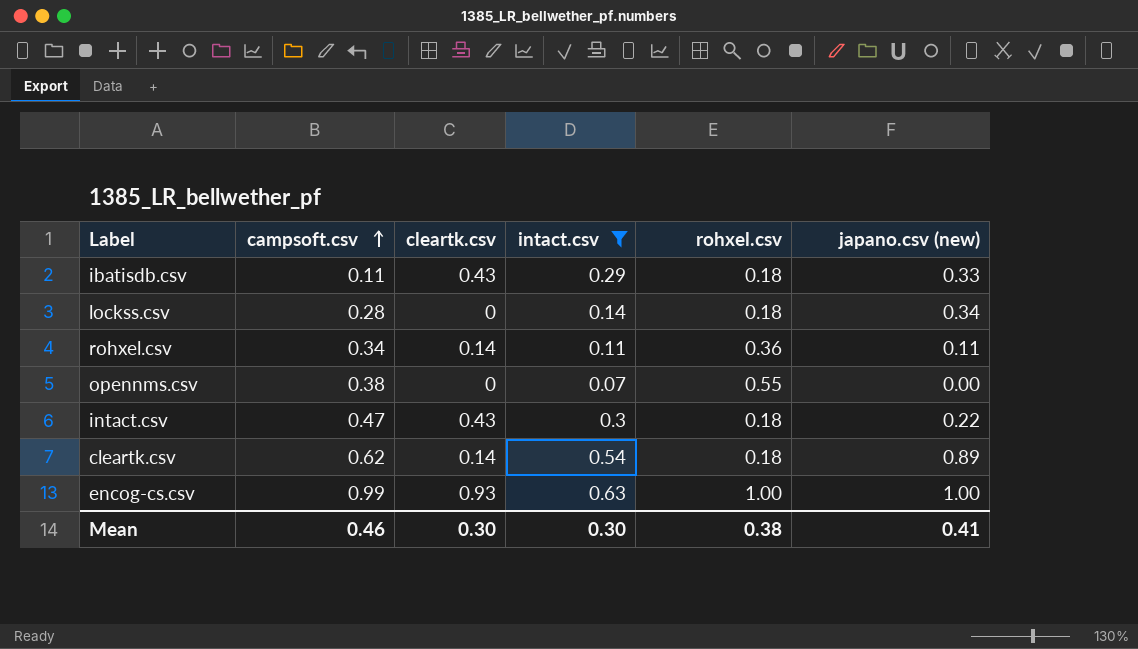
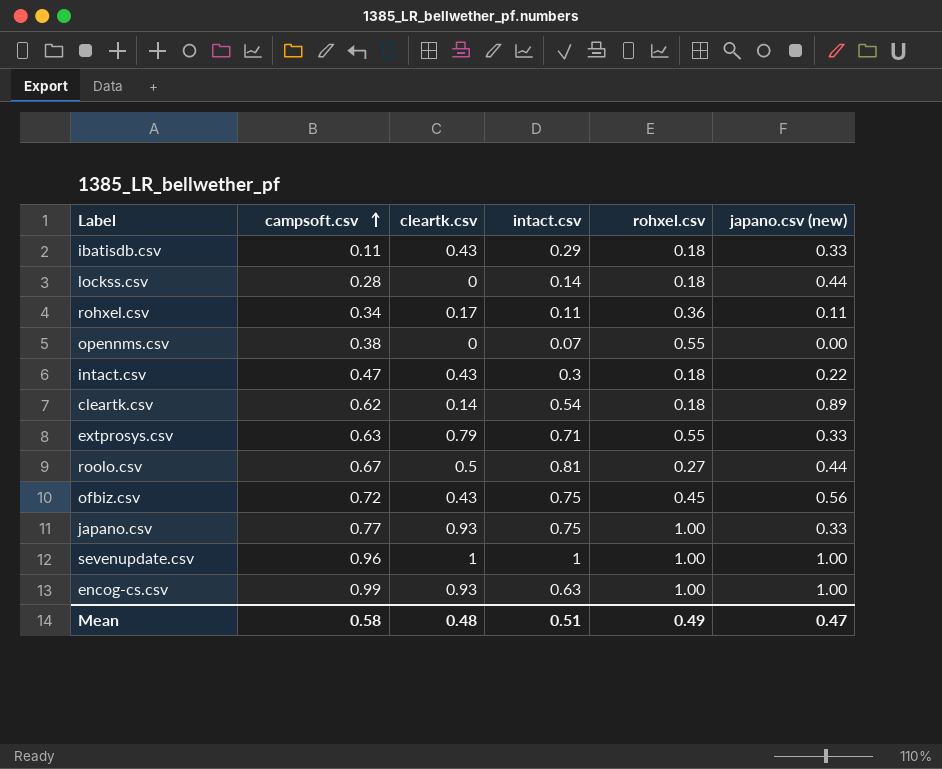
filter: intact.csv <= 0.63 -> none
lockss.csv | japano.csv (new): 0.34 -> 0.44
rohxel.csv | cleartk.csv: 0.14 -> 0.17
Mean | campsoft.csv: 0.46 -> 0.58
Mean | cleartk.csv: 0.30 -> 0.48
Mean | intact.csv: 0.30 -> 0.51
Mean | rohxel.csv: 0.38 -> 0.49
Mean | japano.csv (new): 0.41 -> 0.47

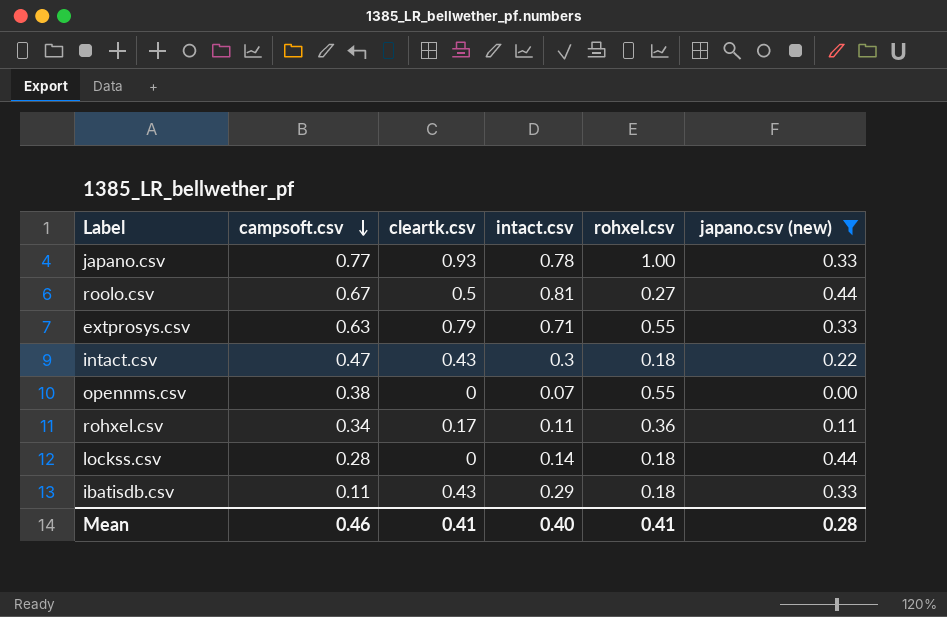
filter: none -> japano.csv (new) <= 0.44
row order: campsoft.csv ascending -> campsoft.csv descending
japano.csv | intact.csv: 0.75 -> 0.78
Mean | campsoft.csv: 0.58 -> 0.46
Mean | cleartk.csv: 0.48 -> 0.41
Mean | intact.csv: 0.51 -> 0.40
Mean | rohxel.csv: 0.49 -> 0.41
Mean | japano.csv (new): 0.47 -> 0.28

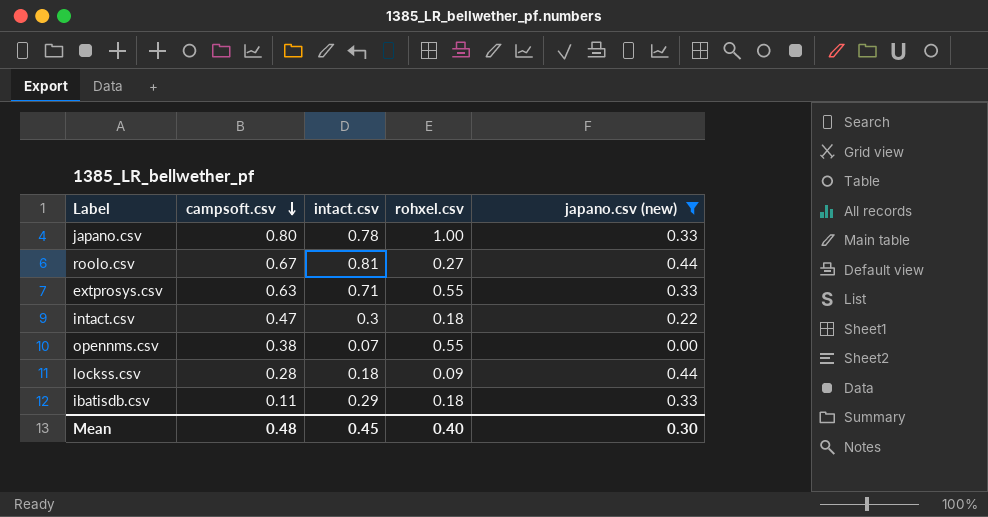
column cleartk.csv | position: 3 -> none
row rohxel.csv: 0.34 | 0.17 | 0.11 | 0.36 | 0.11 -> none
japano.csv | campsoft.csv: 0.77 -> 0.80
lockss.csv | intact.csv: 0.14 -> 0.18
lockss.csv | rohxel.csv: 0.18 -> 0.09
Mean | campsoft.csv: 0.46 -> 0.48
Mean | intact.csv: 0.40 -> 0.45
Mean | rohxel.csv: 0.41 -> 0.40
Mean | japano.csv (new): 0.28 -> 0.30

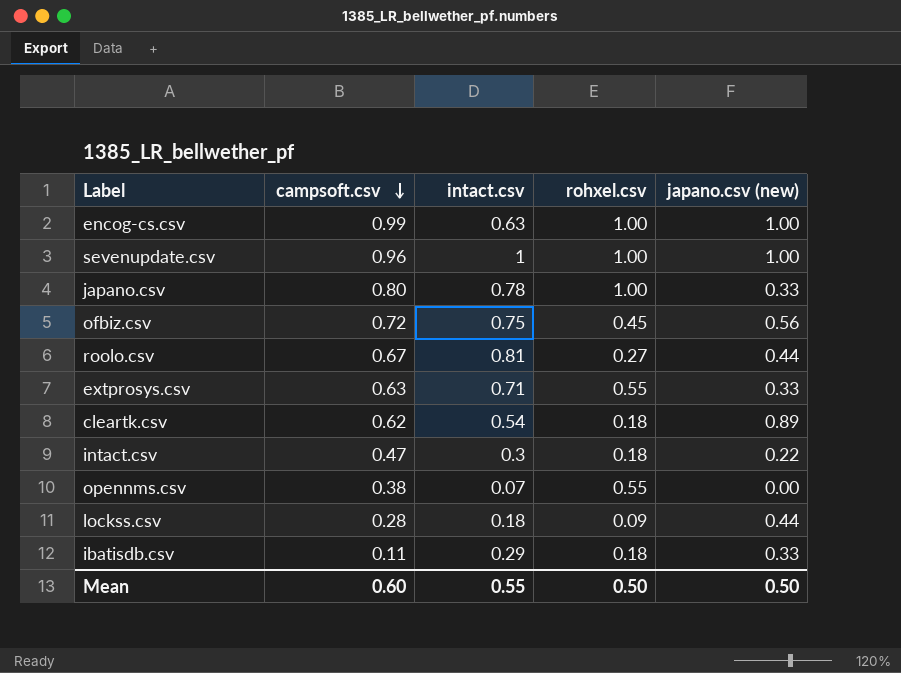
filter: japano.csv (new) <= 0.44 -> none
Mean | campsoft.csv: 0.48 -> 0.60
Mean | intact.csv: 0.45 -> 0.55
Mean | rohxel.csv: 0.40 -> 0.50
Mean | japano.csv (new): 0.30 -> 0.50

